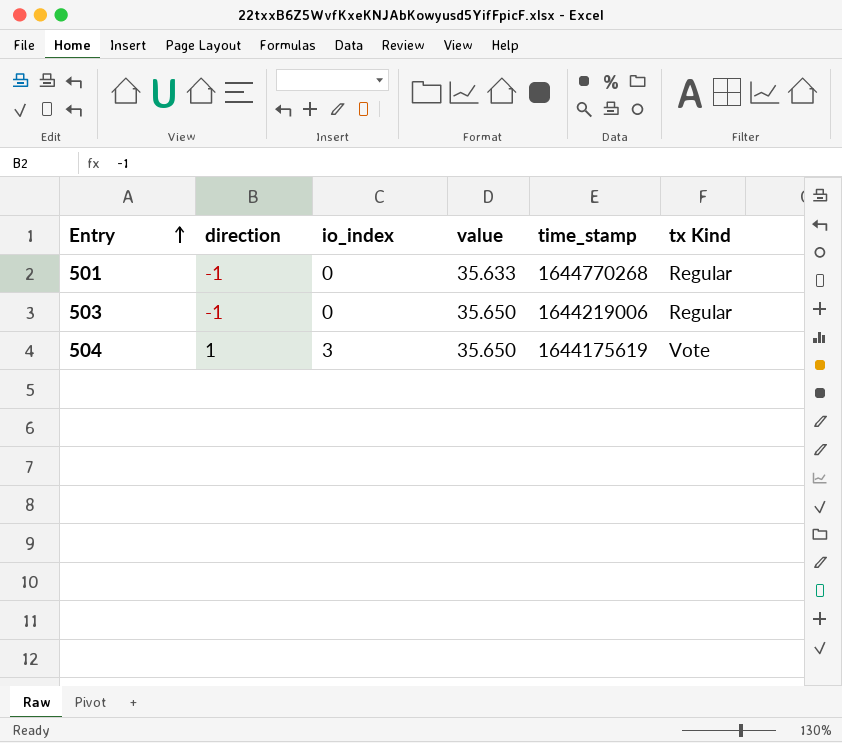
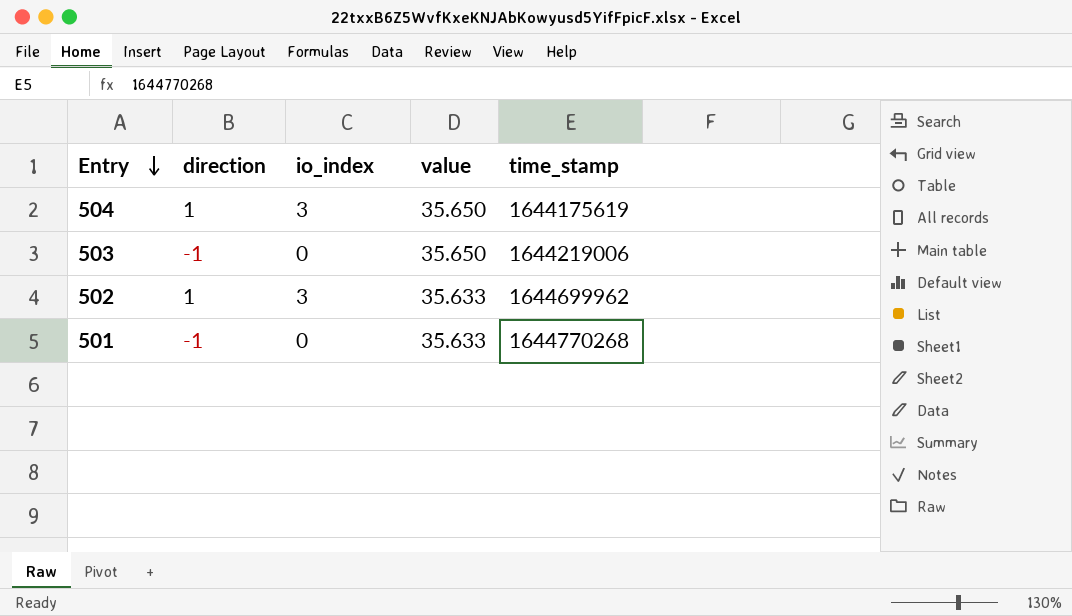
row order: Entry ascending -> Entry descending
column tx Kind | position: 6 -> none
row 502: none -> 1 | 3 | 35.633 | 1644699962

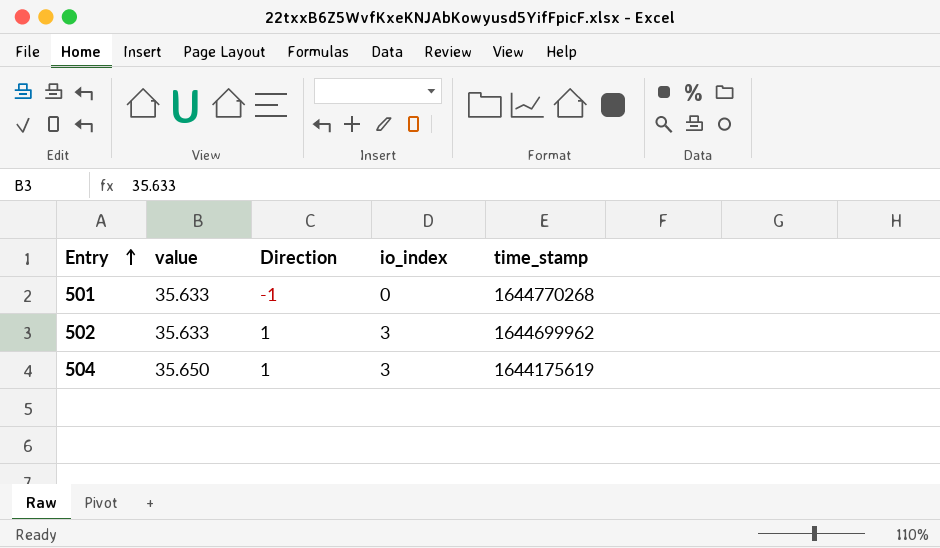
row order: Entry descending -> Entry ascending
column value | position: 4 -> 2
column name: direction -> Direction
row 503: -1 | 0 | 35.650 | 1644219006 -> none

